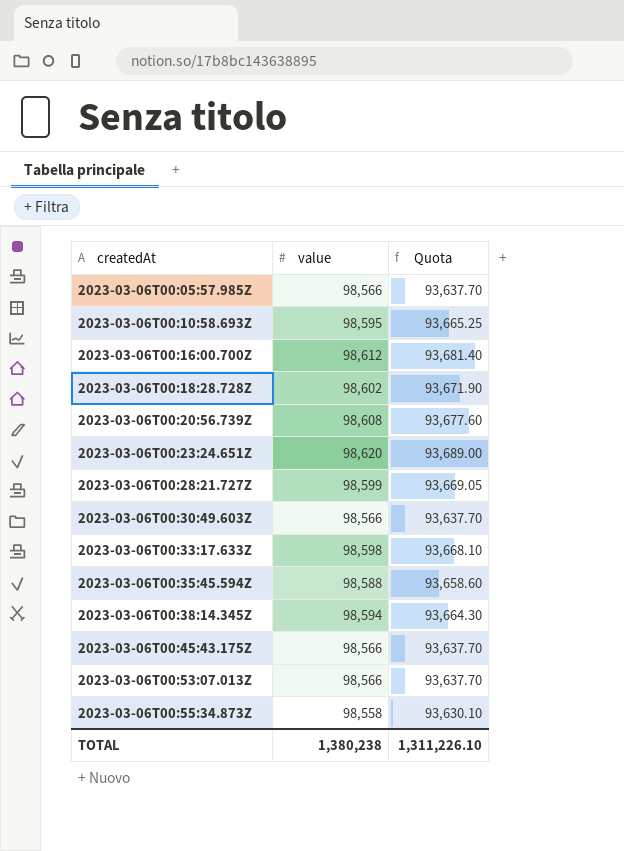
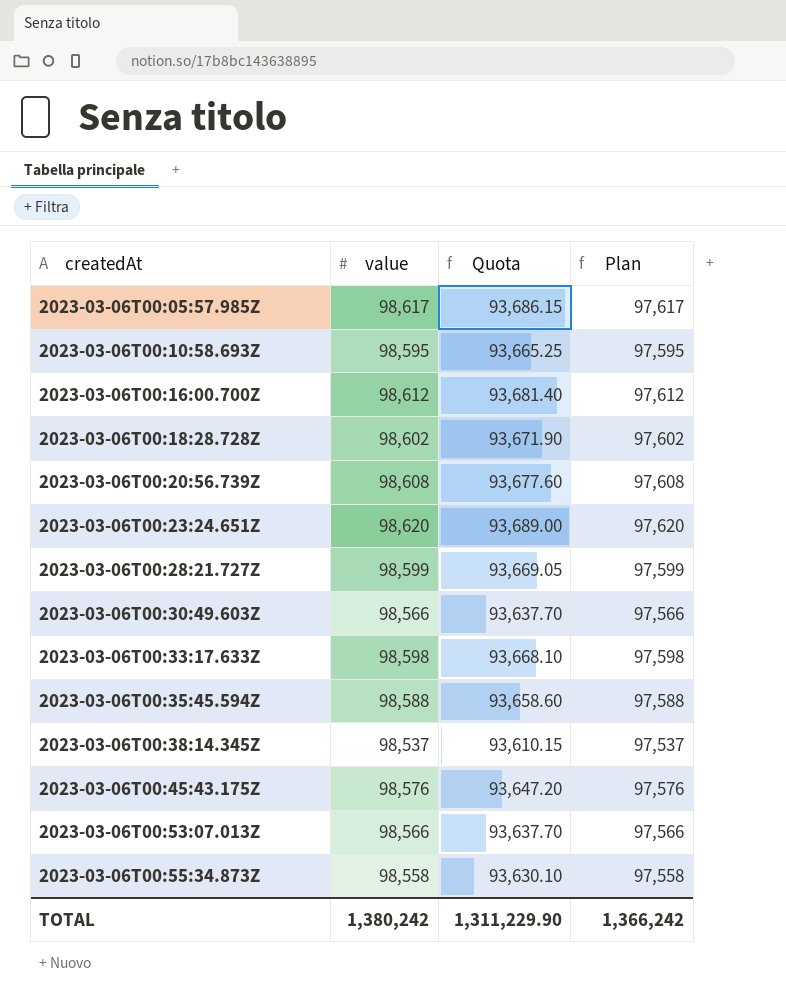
column Plan | formula: none -> [value] - 1000
2023-03-06T00:05:57.985Z | value: 98,566 -> 98,617
2023-03-06T00:05:57.985Z | Quota: 93,637.70 -> 93,686.15
2023-03-06T00:38:14.345Z | value: 98,594 -> 98,537
2023-03-06T00:38:14.345Z | Quota: 93,664.30 -> 93,610.15
2023-03-06T00:45:43.175Z | value: 98,566 -> 98,576
2023-03-06T00:45:43.175Z | Quota: 93,637.70 -> 93,647.20
TOTAL | value: 1,380,238 -> 1,380,242
TOTAL | Quota: 1,311,226.10 -> 1,311,229.90

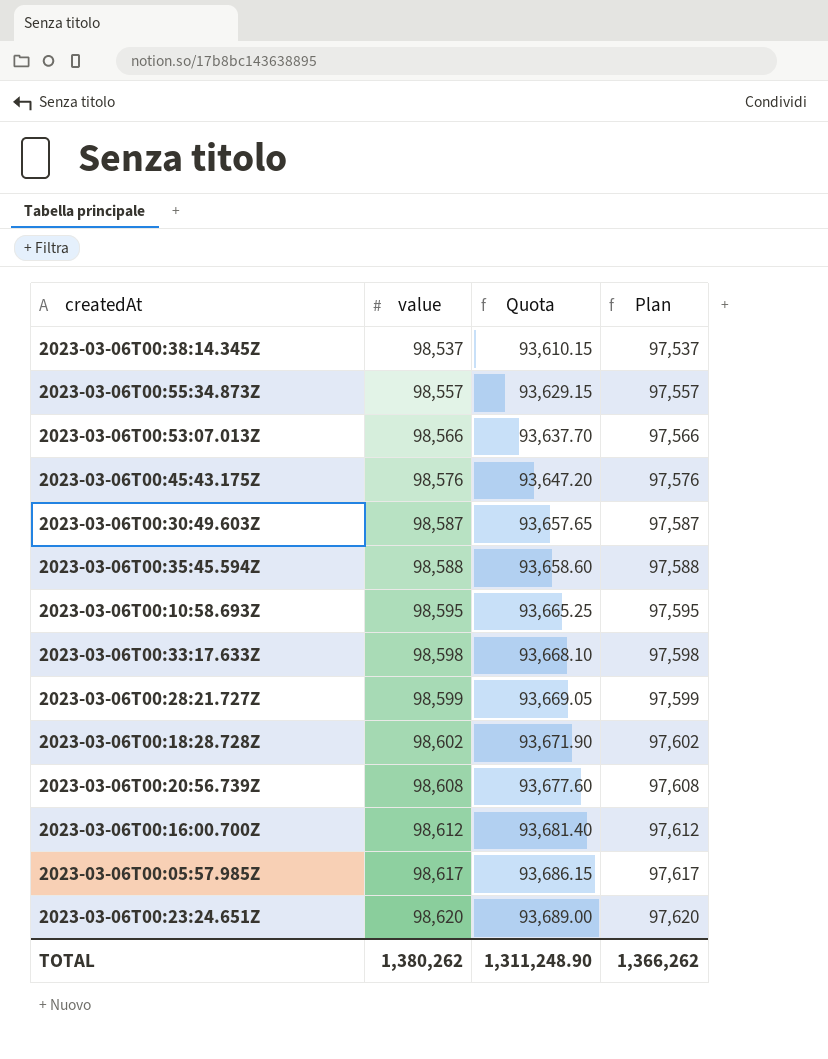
row order: createdAt ascending -> value ascending
2023-03-06T00:55:34.873Z | value: 98,558 -> 98,557
2023-03-06T00:55:34.873Z | Quota: 93,630.10 -> 93,629.15
2023-03-06T00:55:34.873Z | Plan: 97,558 -> 97,557
2023-03-06T00:30:49.603Z | value: 98,566 -> 98,587
2023-03-06T00:30:49.603Z | Quota: 93,637.70 -> 93,657.65
2023-03-06T00:30:49.603Z | Plan: 97,566 -> 97,587
TOTAL | value: 1,380,242 -> 1,380,262
TOTAL | Quota: 1,311,229.90 -> 1,311,248.90
TOTAL | Plan: 1,366,242 -> 1,366,262

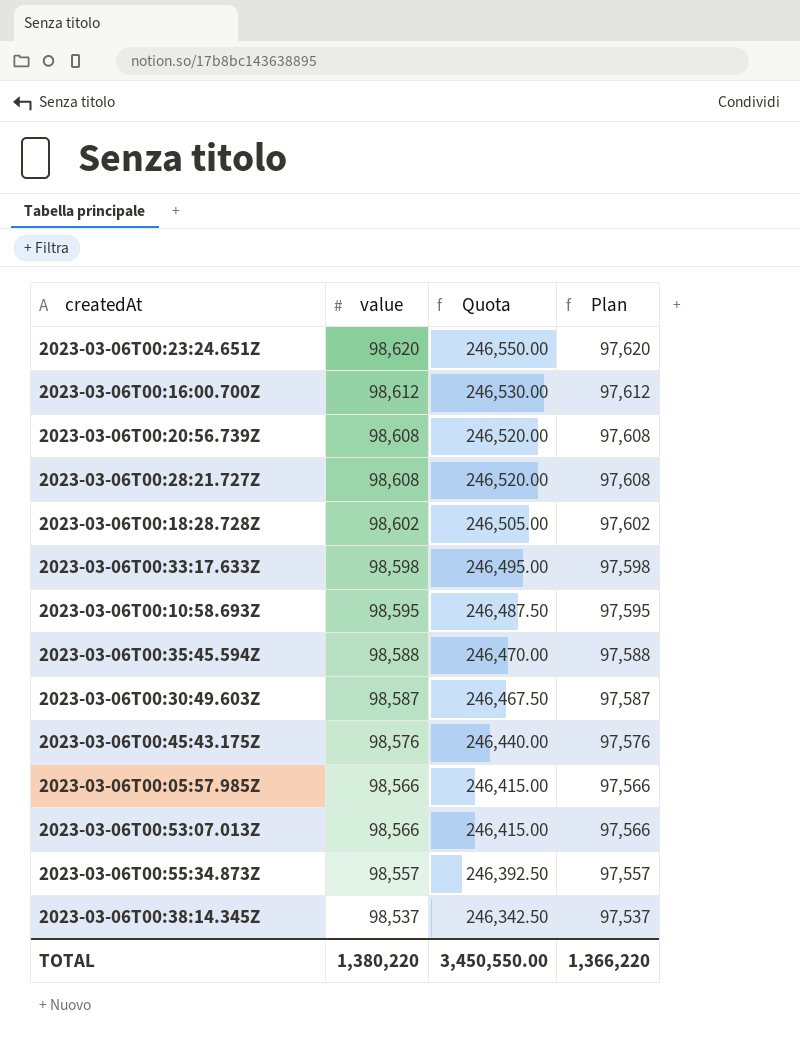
row order: value ascending -> value descending
column Quota | formula: [value] * 0.95 -> [value] * 2.5
2023-03-06T00:28:21.727Z | value: 98,599 -> 98,608
2023-03-06T00:28:21.727Z | Plan: 97,599 -> 97,608
2023-03-06T00:05:57.985Z | value: 98,617 -> 98,566
2023-03-06T00:05:57.985Z | Plan: 97,617 -> 97,566
TOTAL | value: 1,380,262 -> 1,380,220
TOTAL | Quota: 1,311,248.90 -> 3,450,550.00
TOTAL | Plan: 1,366,262 -> 1,366,220

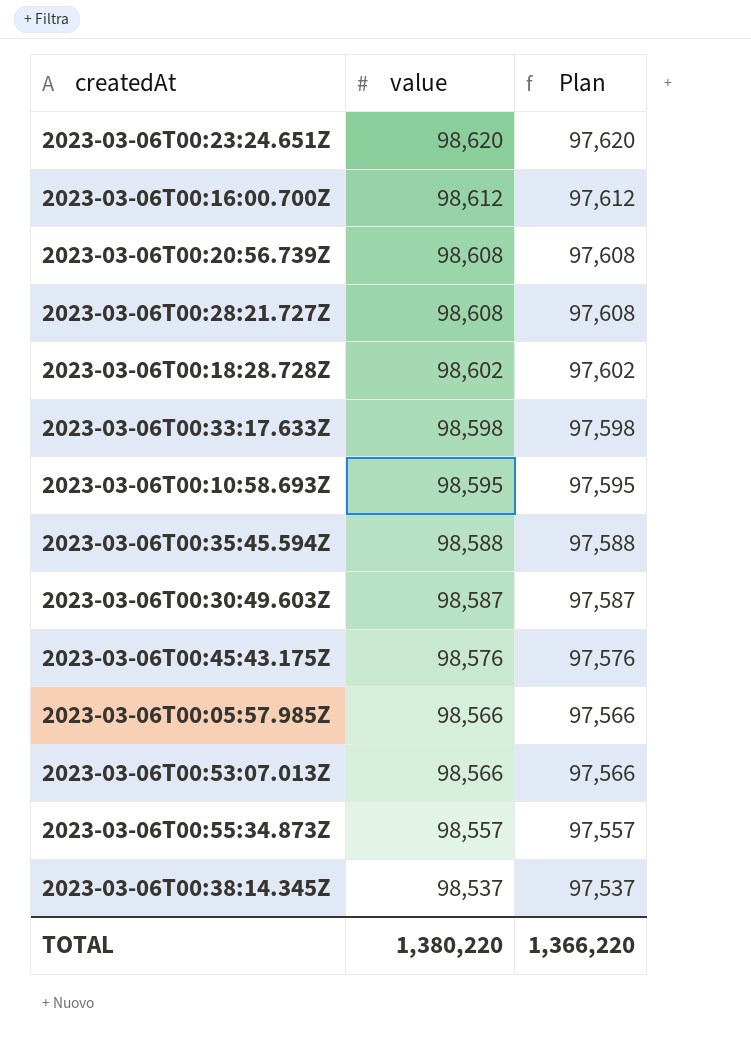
column Quota | formula: [value] * 2.5 -> none

